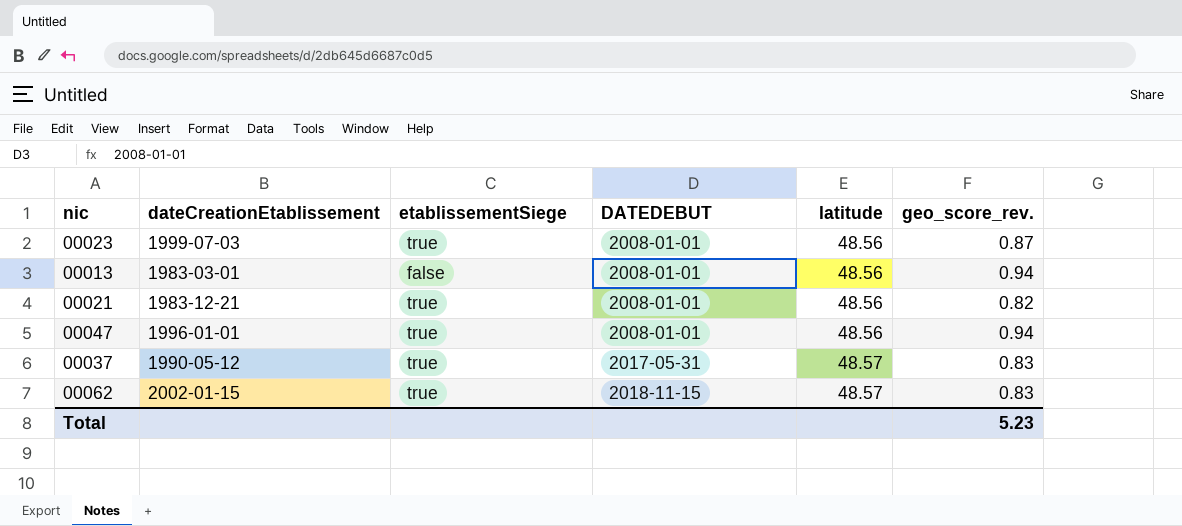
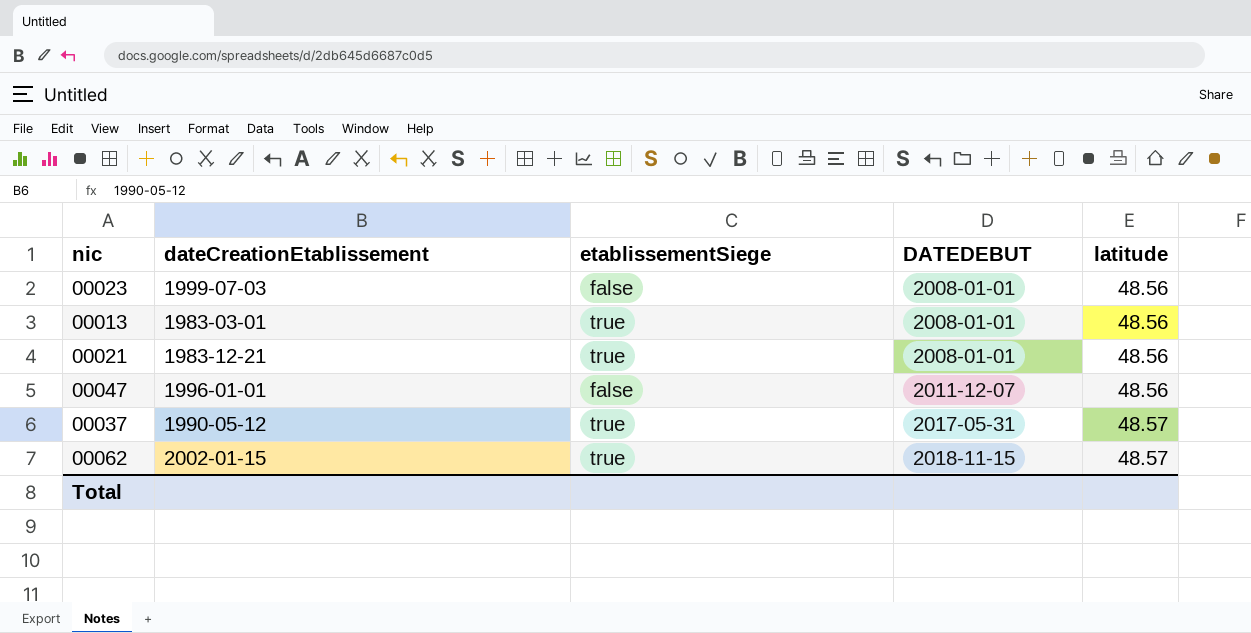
column geo_score_rev. | position: 6 -> none
00023 | etablissementSiege: true -> false
00013 | etablissementSiege: false -> true
00047 | etablissementSiege: true -> false
00047 | DATEDEBUT: 2008-01-01 -> 2011-12-07

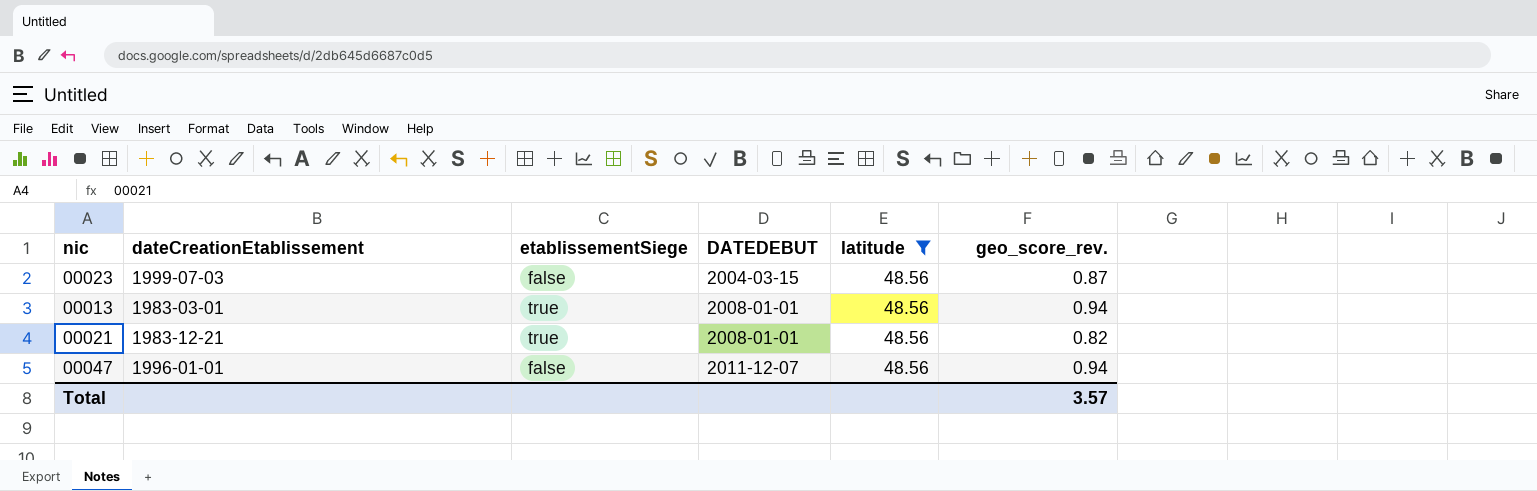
filter: none -> latitude = 48.56
column geo_score_rev. | position: none -> 6
00023 | DATEDEBUT: 2008-01-01 -> 2004-03-15

